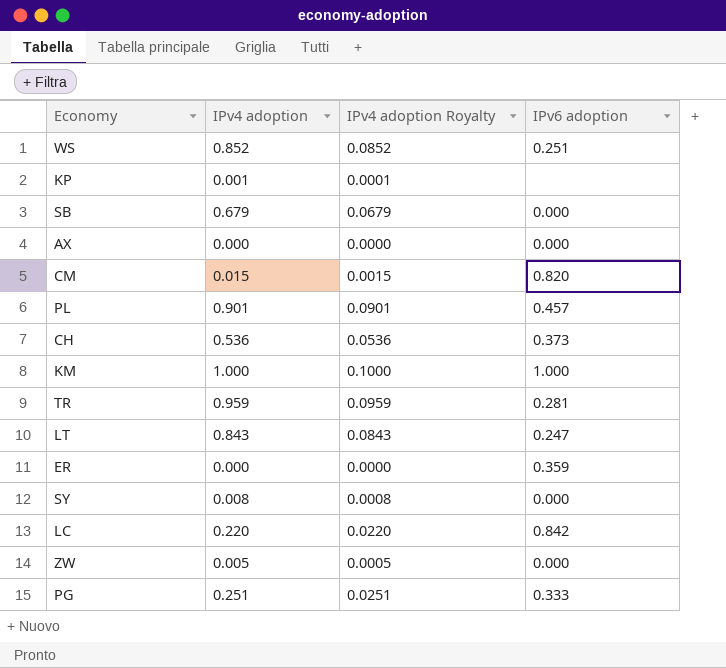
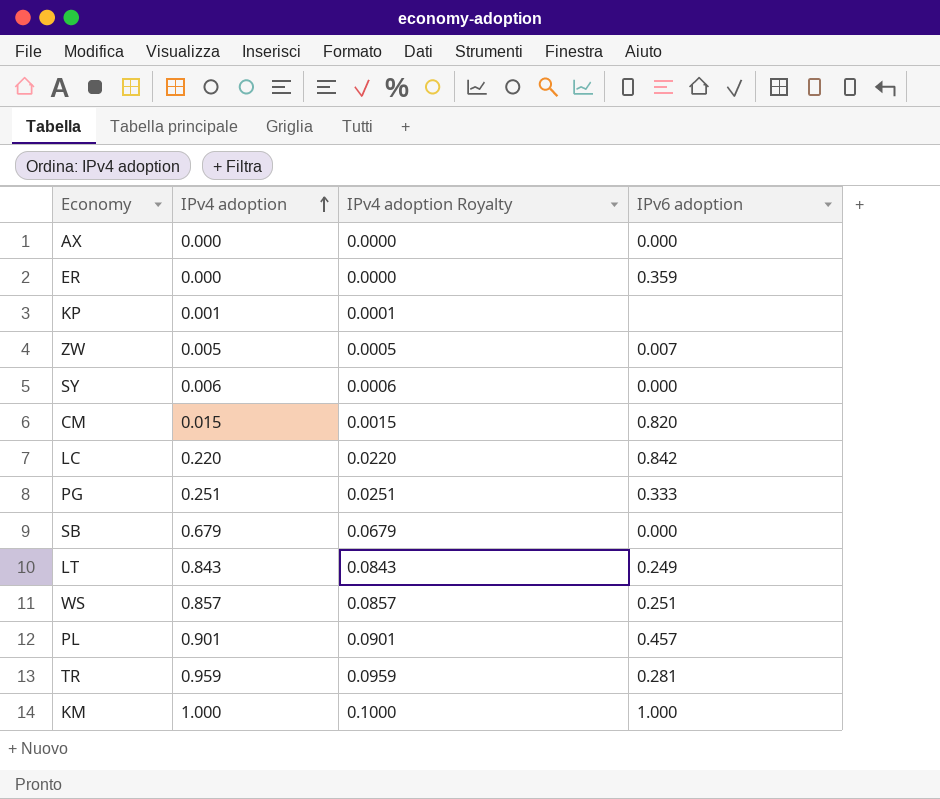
row order: none -> IPv4 adoption ascending
row CH: 0.536 | 0.0536 | 0.373 -> none
ZW | IPv6 adoption: 0.000 -> 0.007
SY | IPv4 adoption: 0.008 -> 0.006
SY | IPv4 adoption Royalty: 0.0008 -> 0.0006
LT | IPv6 adoption: 0.247 -> 0.249
WS | IPv4 adoption: 0.852 -> 0.857
WS | IPv4 adoption Royalty: 0.0852 -> 0.0857

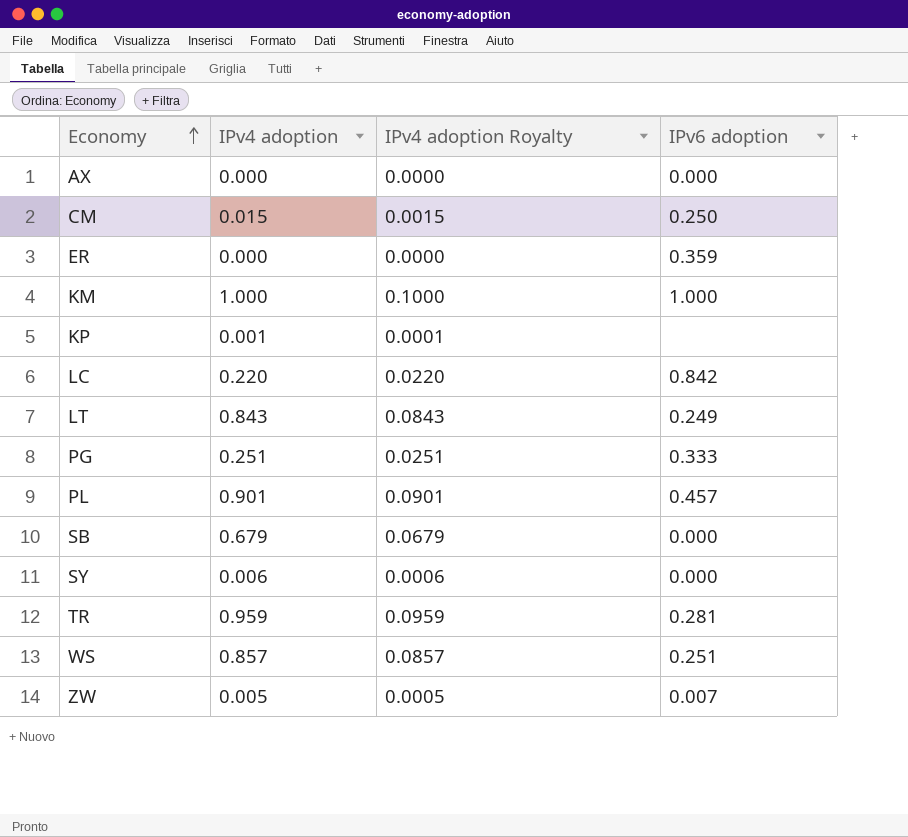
row order: IPv4 adoption ascending -> Economy ascending
CM | IPv6 adoption: 0.820 -> 0.250

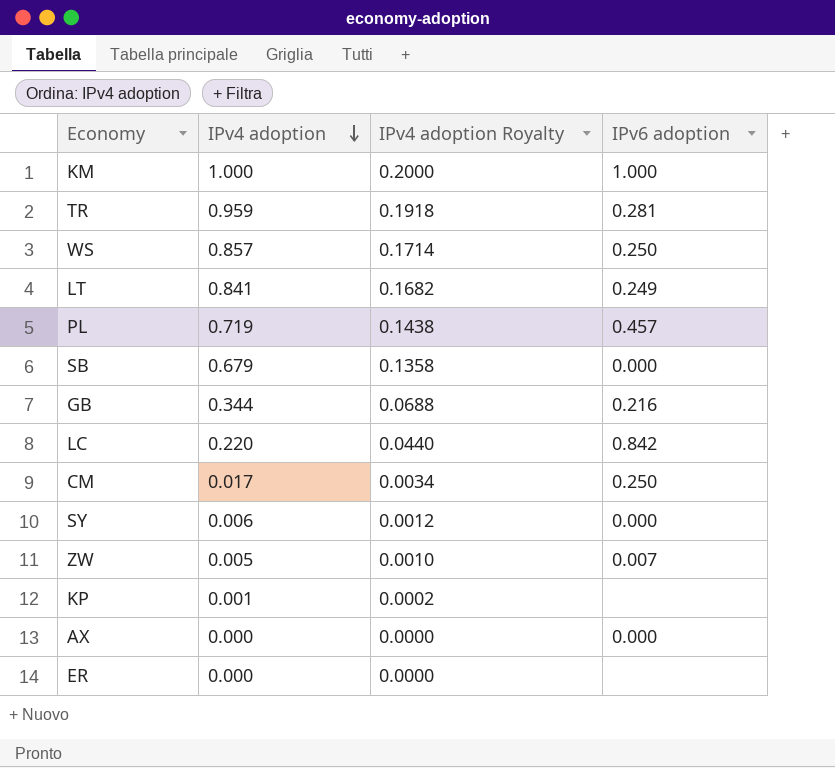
row order: Economy ascending -> IPv4 adoption descending
column IPv4 adoption Royalty | formula: [IPv4 adoption] * 0.1 -> [IPv4 adoption] * 0.2
row PG: 0.251 | 0.0251 | 0.333 -> none
WS | IPv6 adoption: 0.251 -> 0.250
LT | IPv4 adoption: 0.843 -> 0.841
PL | IPv4 adoption: 0.901 -> 0.719
row GB: none -> 0.344 | 0.0688 | 0.216
CM | IPv4 adoption: 0.015 -> 0.017
ER | IPv6 adoption: 0.359 -> none

